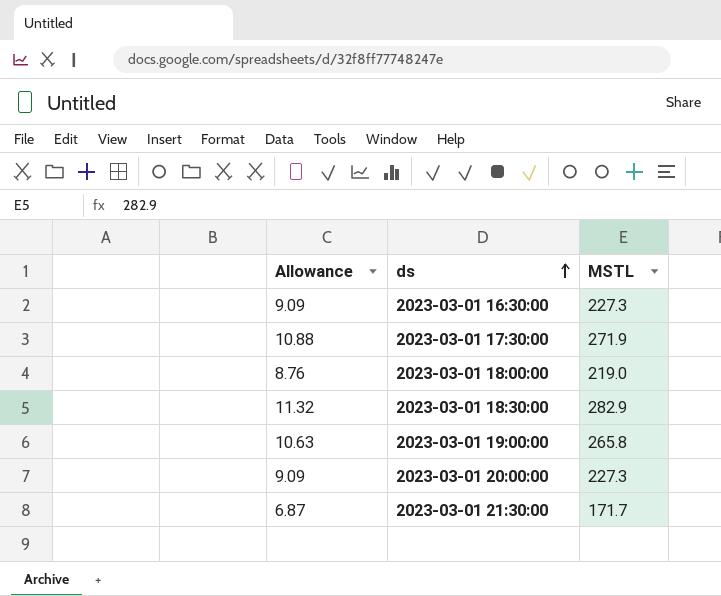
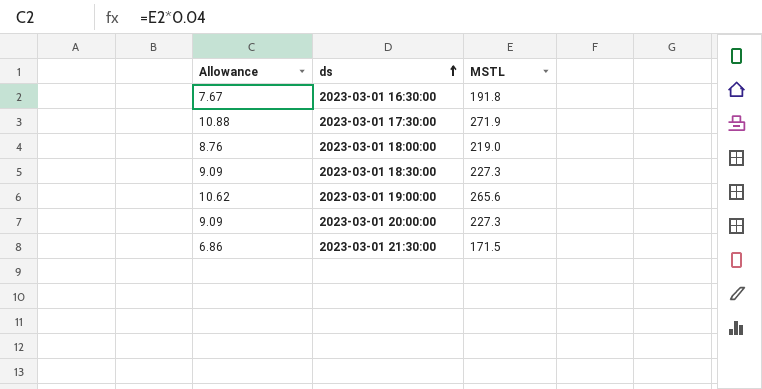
2023-03-01 16:30:00 | Allowance: 9.09 -> 7.67
2023-03-01 16:30:00 | MSTL: 227.3 -> 191.8
2023-03-01 18:30:00 | Allowance: 11.32 -> 9.09
2023-03-01 18:30:00 | MSTL: 282.9 -> 227.3
2023-03-01 19:00:00 | Allowance: 10.63 -> 10.62
2023-03-01 19:00:00 | MSTL: 265.8 -> 265.6
2023-03-01 21:30:00 | Allowance: 6.87 -> 6.86
2023-03-01 21:30:00 | MSTL: 171.7 -> 171.5

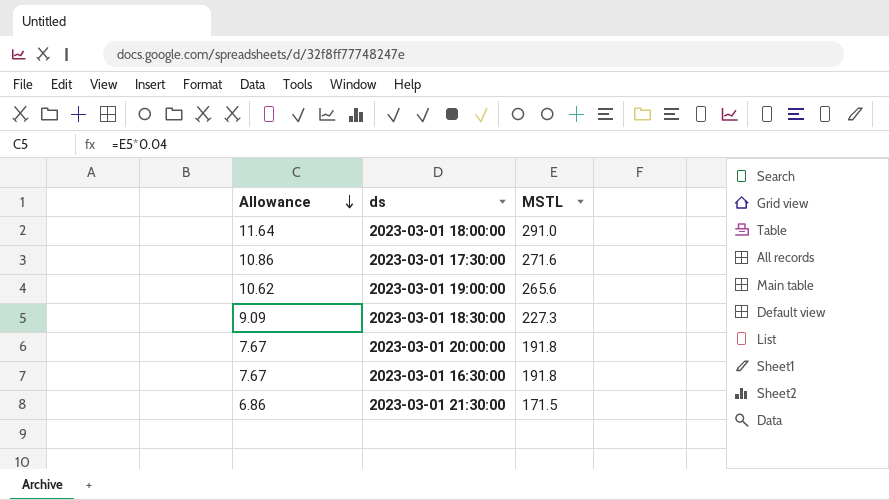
row order: ds ascending -> Allowance descending
2023-03-01 18:00:00 | Allowance: 8.76 -> 11.64
2023-03-01 18:00:00 | MSTL: 219.0 -> 291.0
2023-03-01 17:30:00 | Allowance: 10.88 -> 10.86
2023-03-01 17:30:00 | MSTL: 271.9 -> 271.6
2023-03-01 20:00:00 | Allowance: 9.09 -> 7.67
2023-03-01 20:00:00 | MSTL: 227.3 -> 191.8

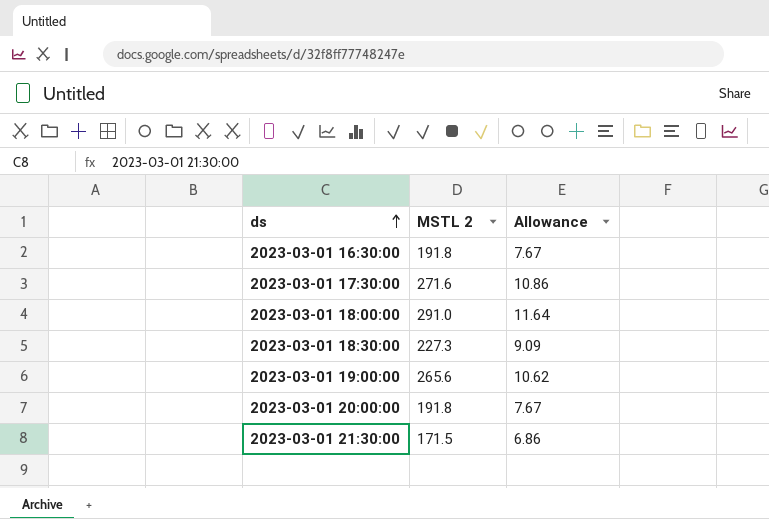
row order: Allowance descending -> ds ascending
column name: MSTL -> MSTL 2
column Allowance | position: 1 -> 3

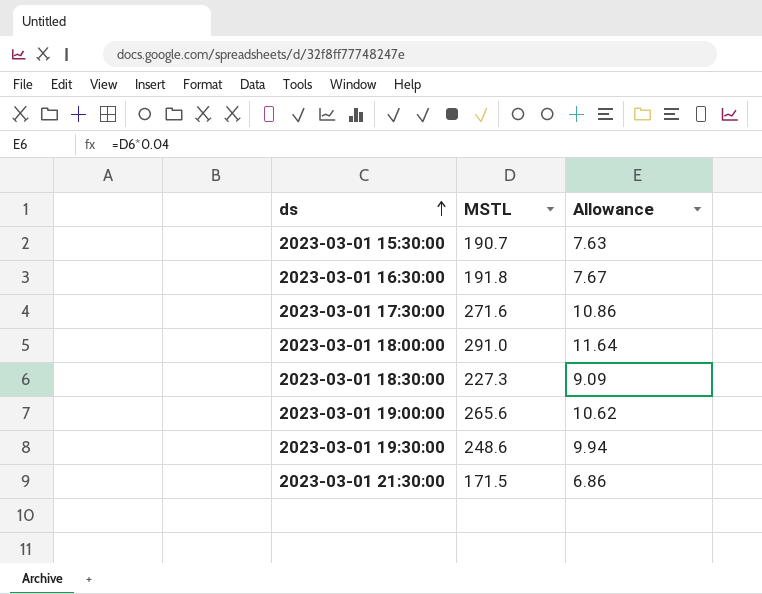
column name: MSTL 2 -> MSTL
row 2023-03-01 20:00:00: 191.8 | 7.67 -> none
row 2023-03-01 15:30:00: none -> 190.7 | 7.63
row 2023-03-01 19:30:00: none -> 248.6 | 9.94

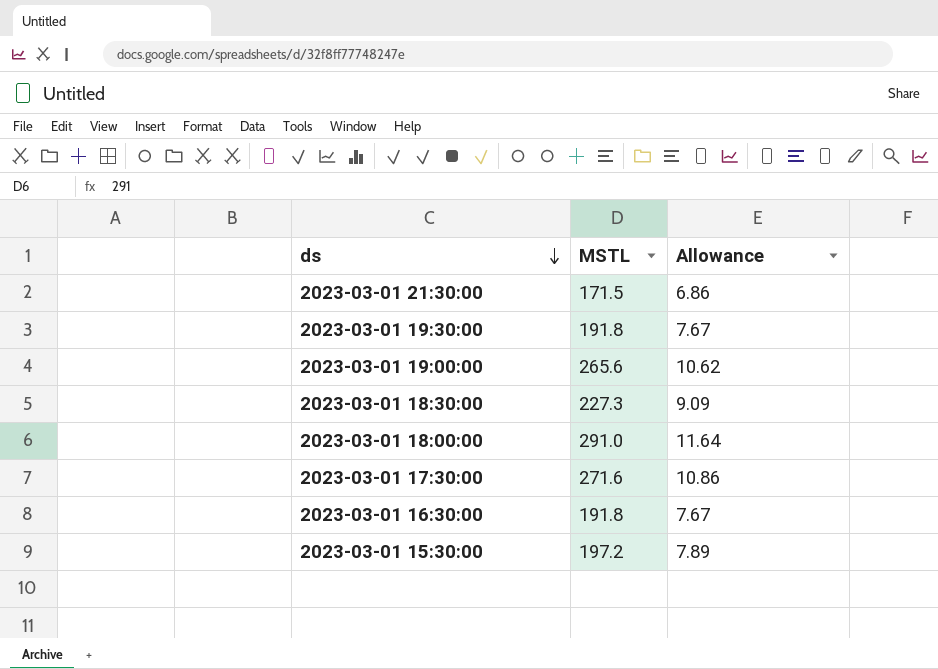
row order: ds ascending -> ds descending
2023-03-01 19:30:00 | MSTL: 248.6 -> 191.8
2023-03-01 19:30:00 | Allowance: 9.94 -> 7.67
2023-03-01 15:30:00 | MSTL: 190.7 -> 197.2
2023-03-01 15:30:00 | Allowance: 7.63 -> 7.89

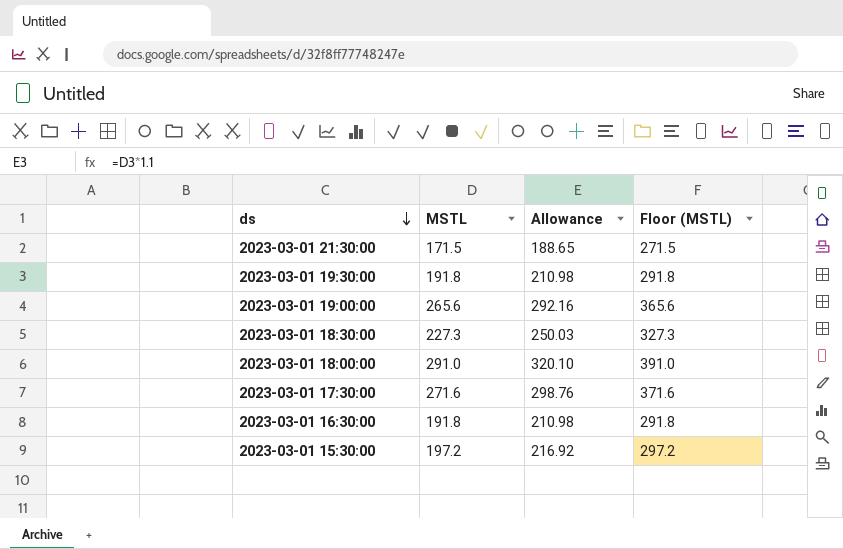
column Allowance | formula: [MSTL] * 0.04 -> [MSTL] * 1.1
column Floor (MSTL) | formula: none -> [MSTL] + 100

